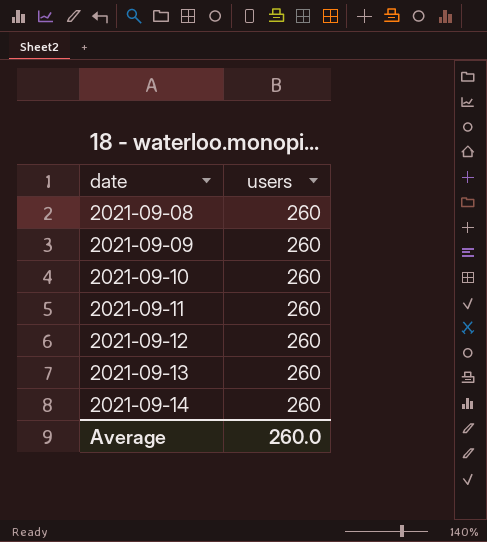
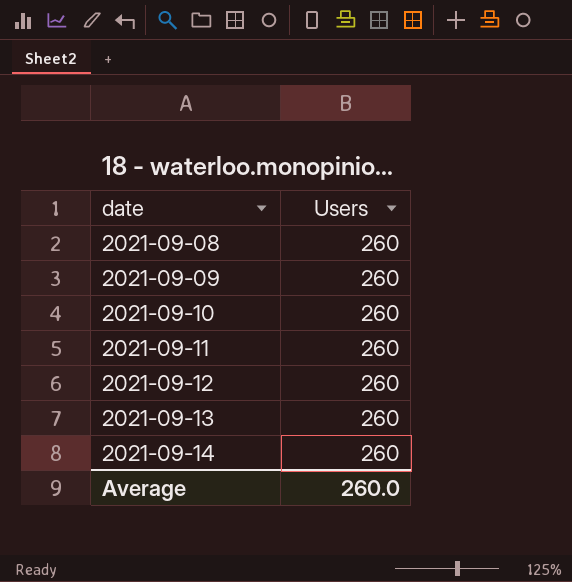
column name: users -> Users

